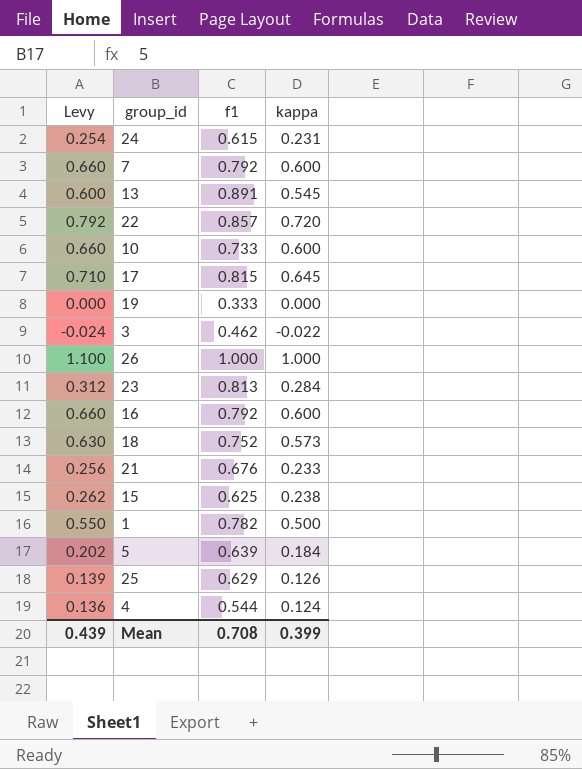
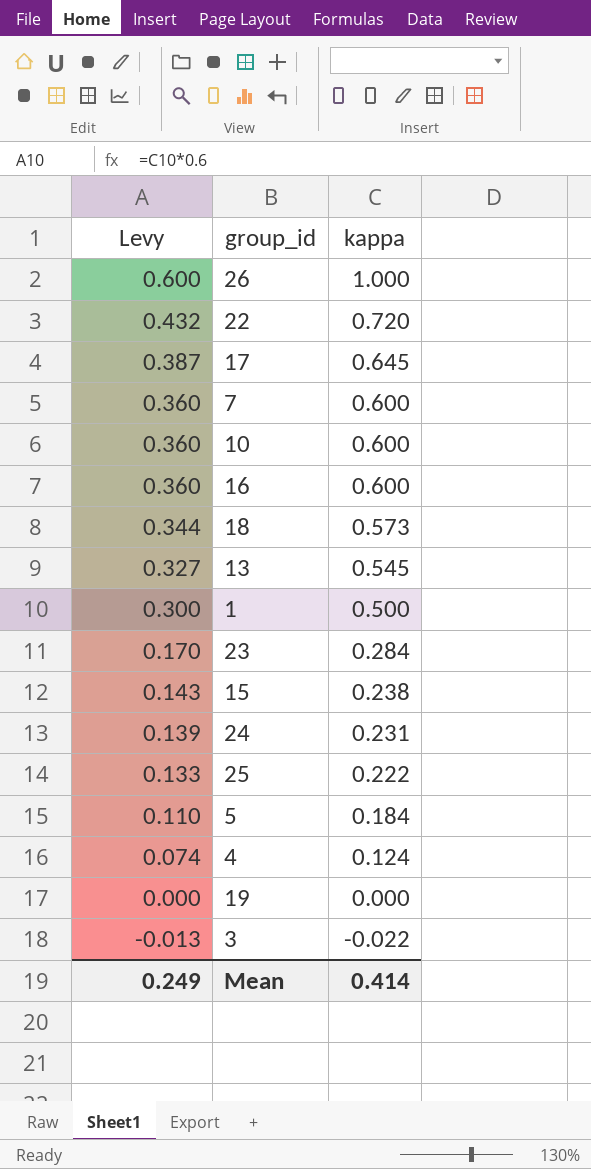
row order: none -> Levy descending
column f1 | position: 3 -> none
column Levy | formula: [kappa] * 1.1 -> [kappa] * 0.6
row 21: 0.256 | 0.676 | 0.233 -> none
25 | kappa: 0.126 -> 0.222
Mean | Levy: 0.439 -> 0.249
Mean | kappa: 0.399 -> 0.414

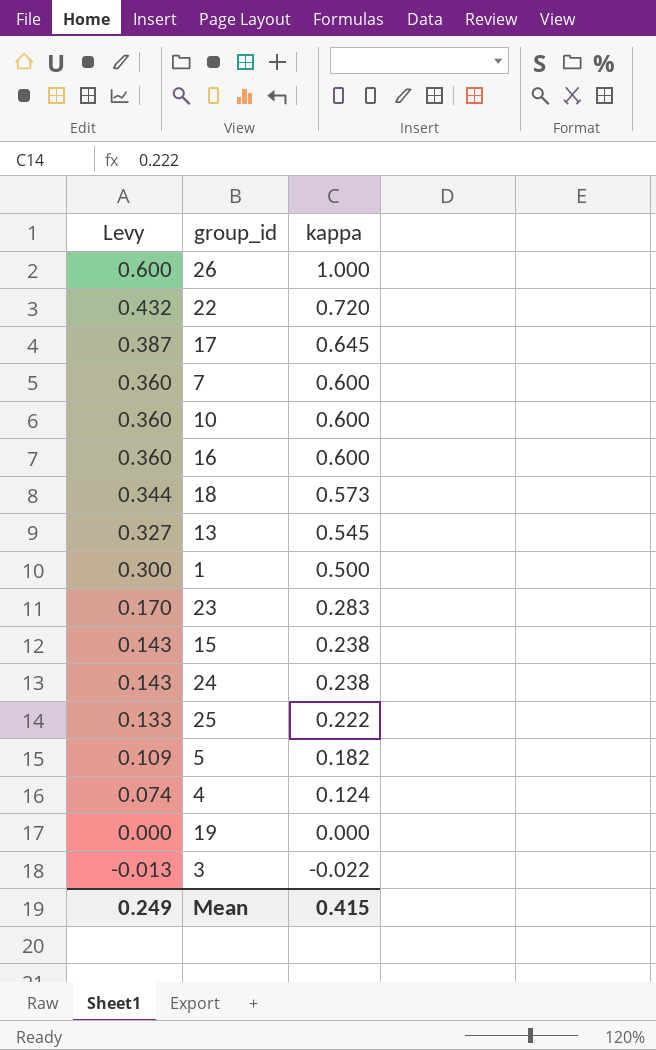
23 | kappa: 0.284 -> 0.283
24 | Levy: 0.139 -> 0.143
24 | kappa: 0.231 -> 0.238
5 | Levy: 0.110 -> 0.109
5 | kappa: 0.184 -> 0.182
Mean | kappa: 0.414 -> 0.415

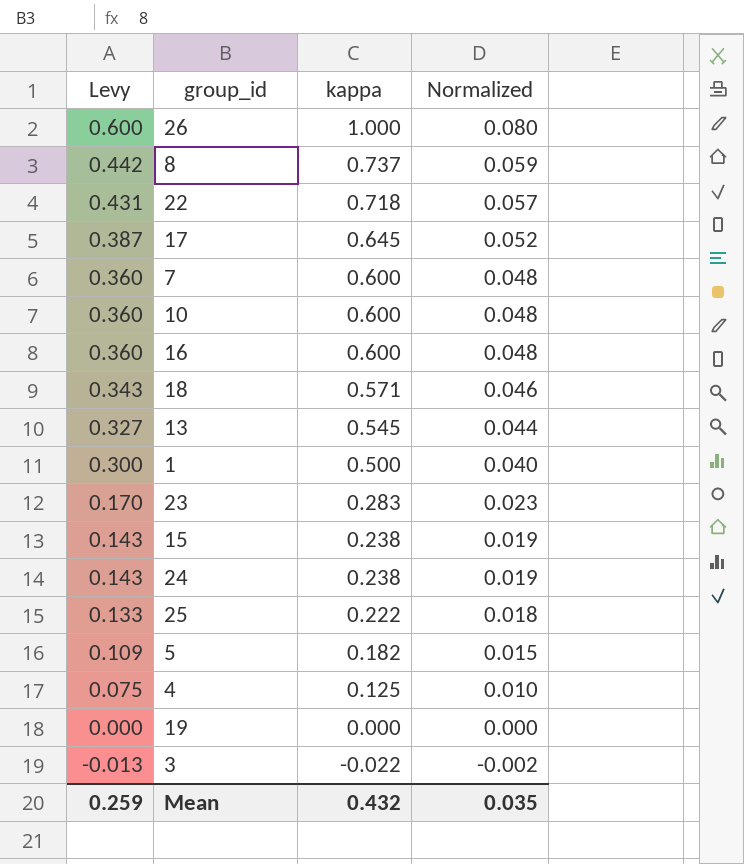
column Normalized | formula: none -> [kappa] * 0.08
row 8: none -> 0.442 | 0.737 | 0.059
22 | Levy: 0.432 -> 0.431
22 | kappa: 0.720 -> 0.718
18 | Levy: 0.344 -> 0.343
18 | kappa: 0.573 -> 0.571
4 | Levy: 0.074 -> 0.075
4 | kappa: 0.124 -> 0.125
Mean | Levy: 0.249 -> 0.259
Mean | kappa: 0.415 -> 0.432

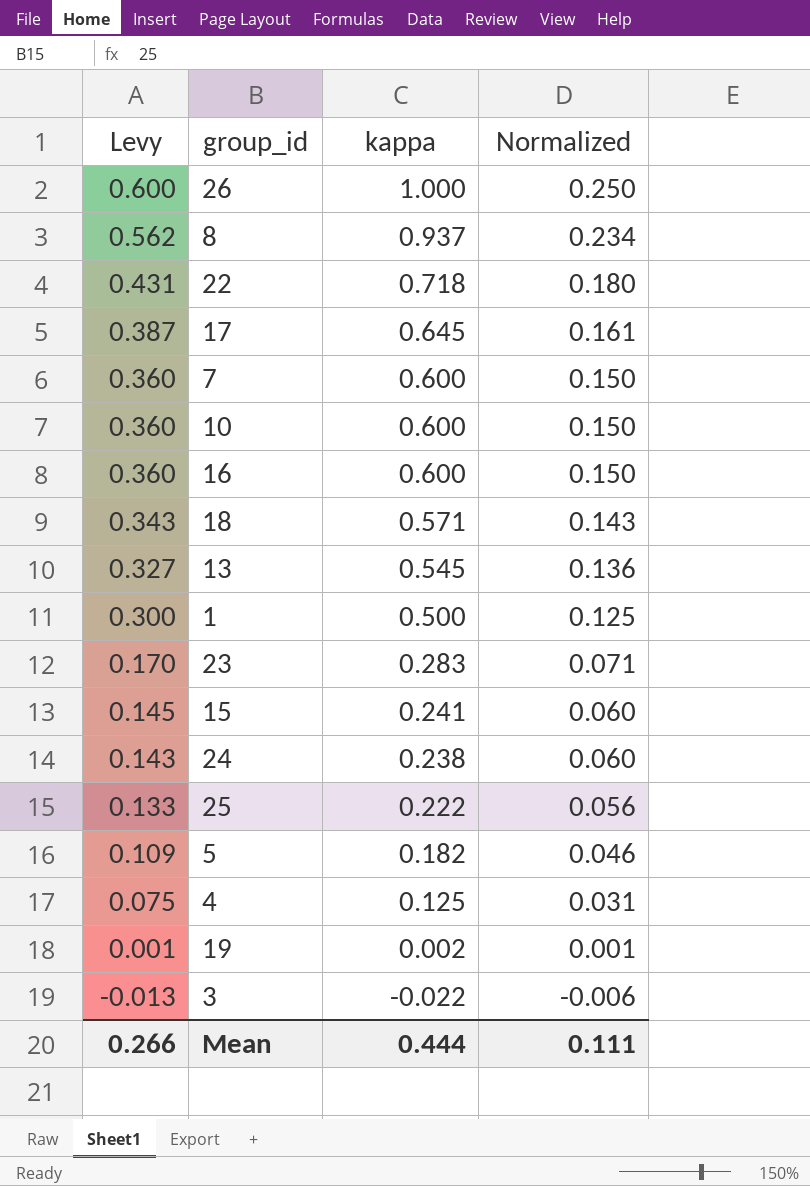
column Normalized | formula: [kappa] * 0.08 -> [kappa] * 0.25
8 | Levy: 0.442 -> 0.562
8 | kappa: 0.737 -> 0.937
15 | Levy: 0.143 -> 0.145
15 | kappa: 0.238 -> 0.241
19 | Levy: 0.000 -> 0.001
19 | kappa: 0.000 -> 0.002
Mean | Levy: 0.259 -> 0.266
Mean | kappa: 0.432 -> 0.444
Mean | Normalized: 0.035 -> 0.111

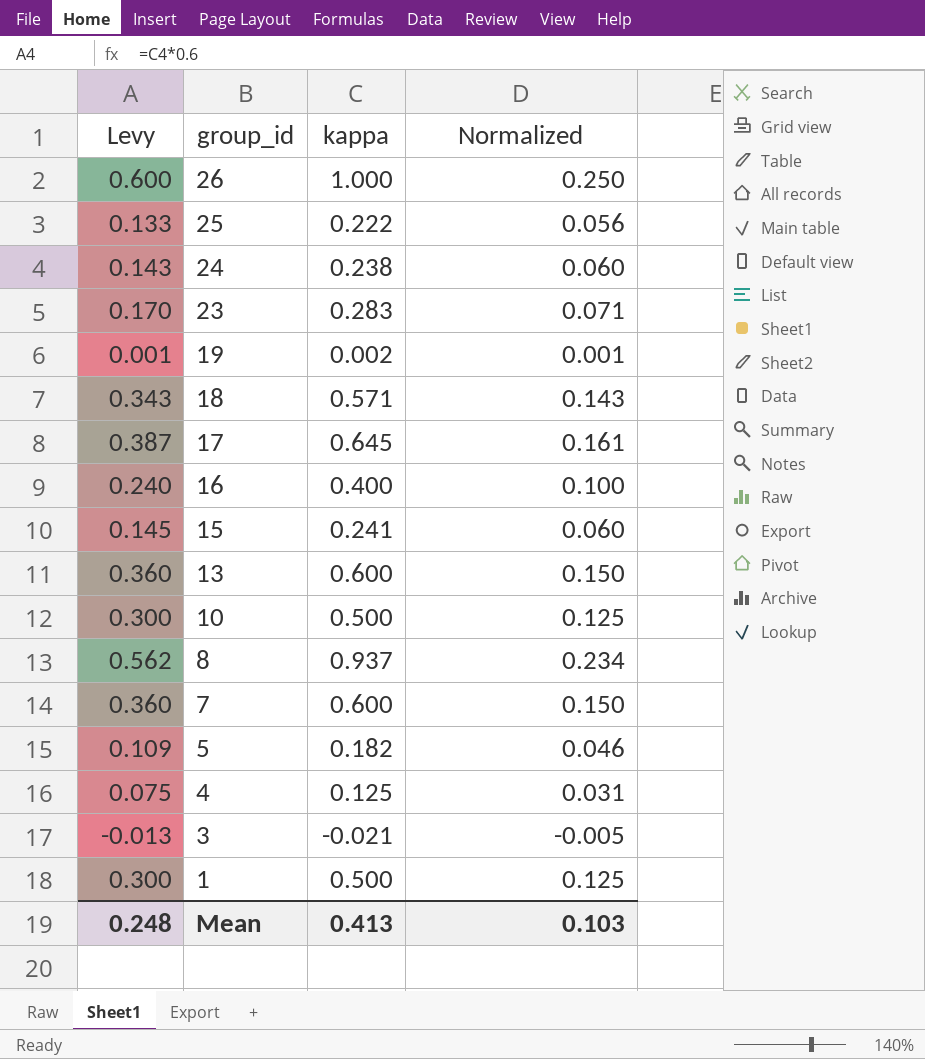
row order: Levy descending -> group_id descending
row 22: 0.431 | 0.718 | 0.180 -> none
16 | Levy: 0.360 -> 0.240
16 | kappa: 0.600 -> 0.400
16 | Normalized: 0.150 -> 0.100
13 | Levy: 0.327 -> 0.360
13 | kappa: 0.545 -> 0.600
13 | Normalized: 0.136 -> 0.150
10 | Levy: 0.360 -> 0.300
10 | kappa: 0.600 -> 0.500
10 | Normalized: 0.150 -> 0.125
3 | kappa: -0.022 -> -0.021
3 | Normalized: -0.006 -> -0.005
Mean | Levy: 0.266 -> 0.248
Mean | kappa: 0.444 -> 0.413
Mean | Normalized: 0.111 -> 0.103

